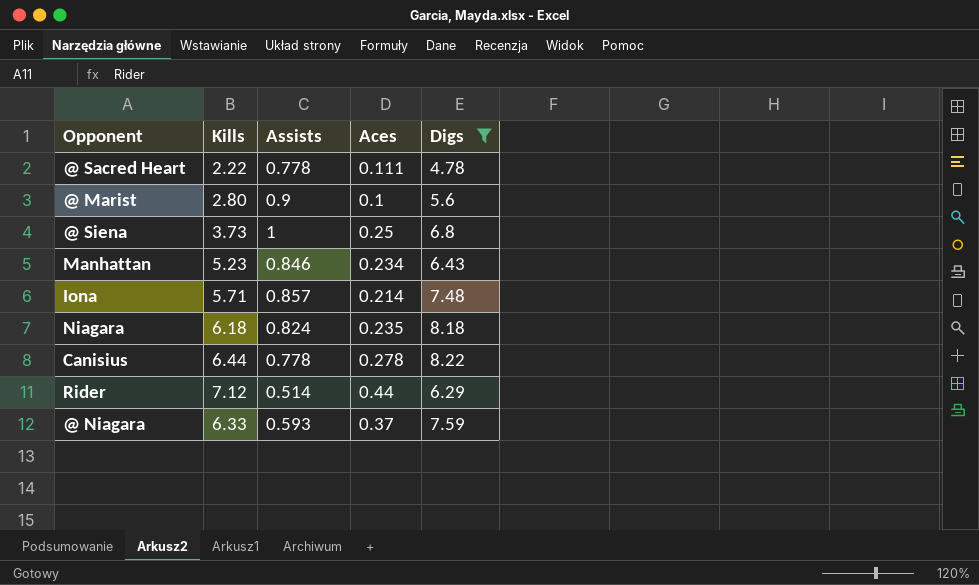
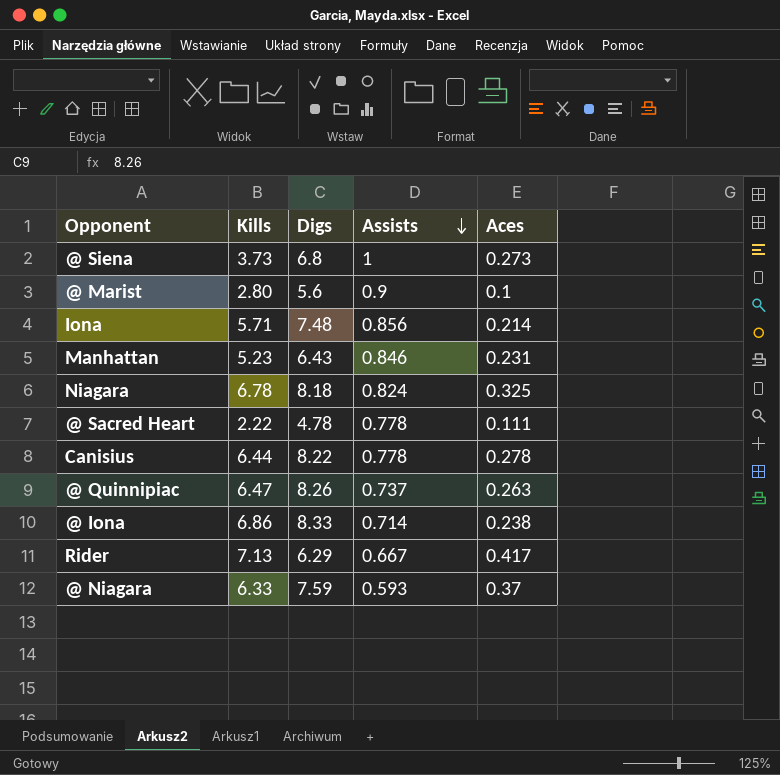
filter: Digs <= 8.22 -> none
row order: none -> Assists descending
column Digs | position: 5 -> 3
@ Siena | Aces: 0.25 -> 0.273
Iona | Assists: 0.857 -> 0.856
Manhattan | Aces: 0.234 -> 0.231
Niagara | Kills: 6.18 -> 6.78
Niagara | Aces: 0.235 -> 0.325
Rider | Kills: 7.12 -> 7.13
Rider | Assists: 0.514 -> 0.667
Rider | Aces: 0.44 -> 0.417

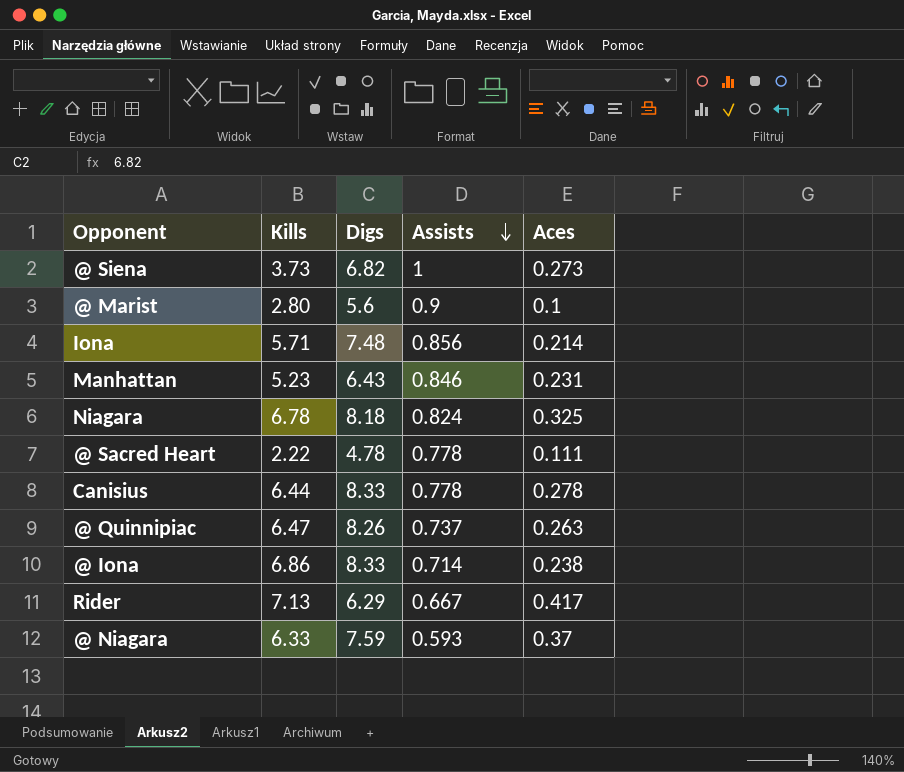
@ Siena | Digs: 6.8 -> 6.82
Canisius | Digs: 8.22 -> 8.33

